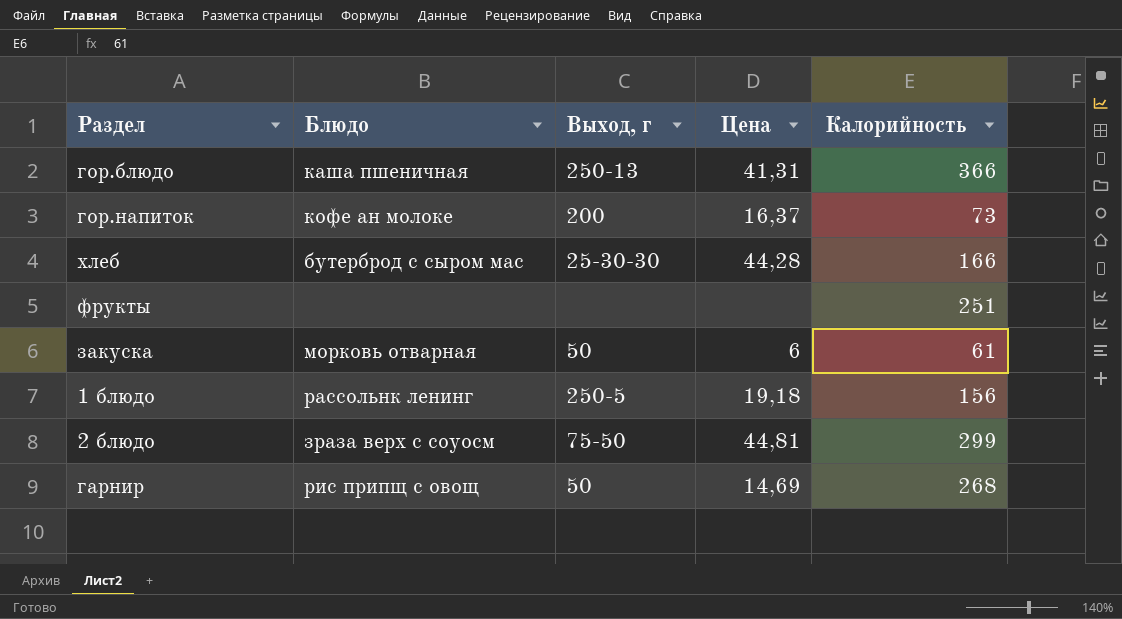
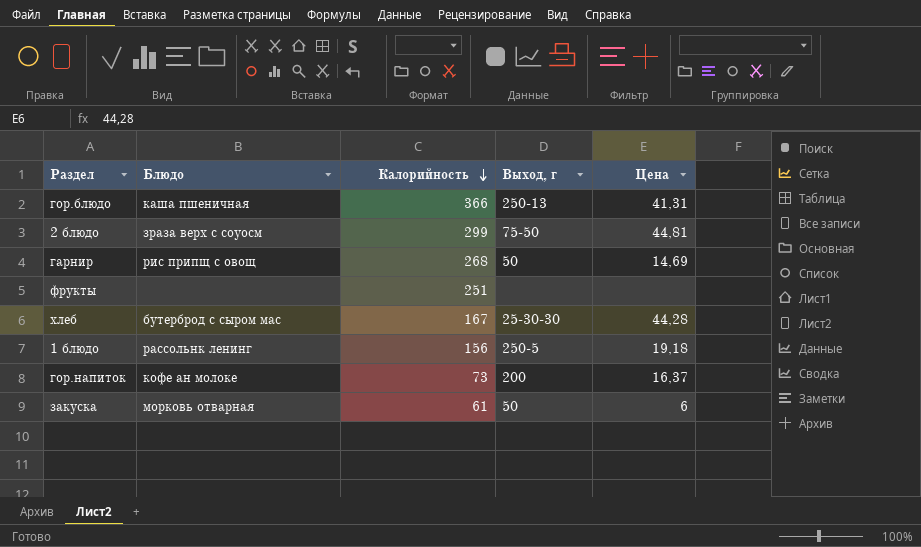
row order: none -> Калорийность descending
column Калорийность | position: 5 -> 3
хлеб | Калорийность: 166 -> 167

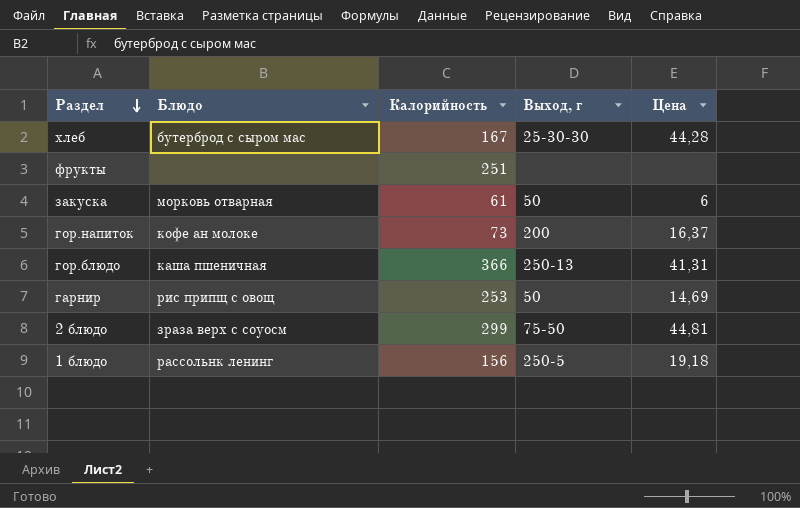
row order: Калорийность descending -> Раздел descending
гарнир | Калорийность: 268 -> 253

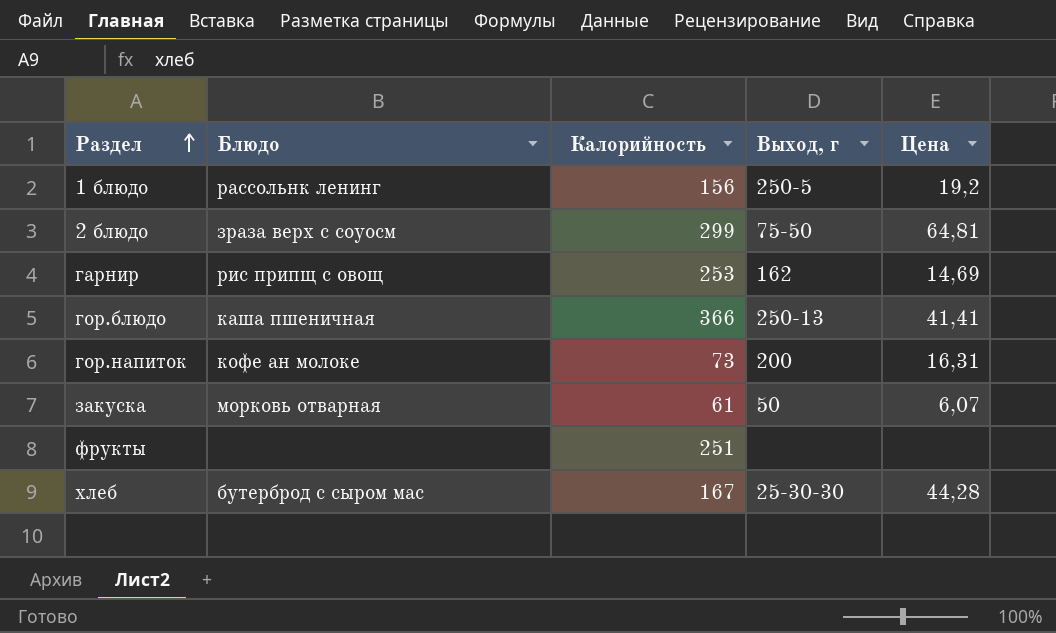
row order: Раздел descending -> Раздел ascending
1 блюдо | Цена: 19,18 -> 19,2
2 блюдо | Цена: 44,81 -> 64,81
гарнир | Выход, г: 50 -> 162
гор.блюдо | Цена: 41,31 -> 41,41
гор.напиток | Цена: 16,37 -> 16,31
закуска | Цена: 6 -> 6,07

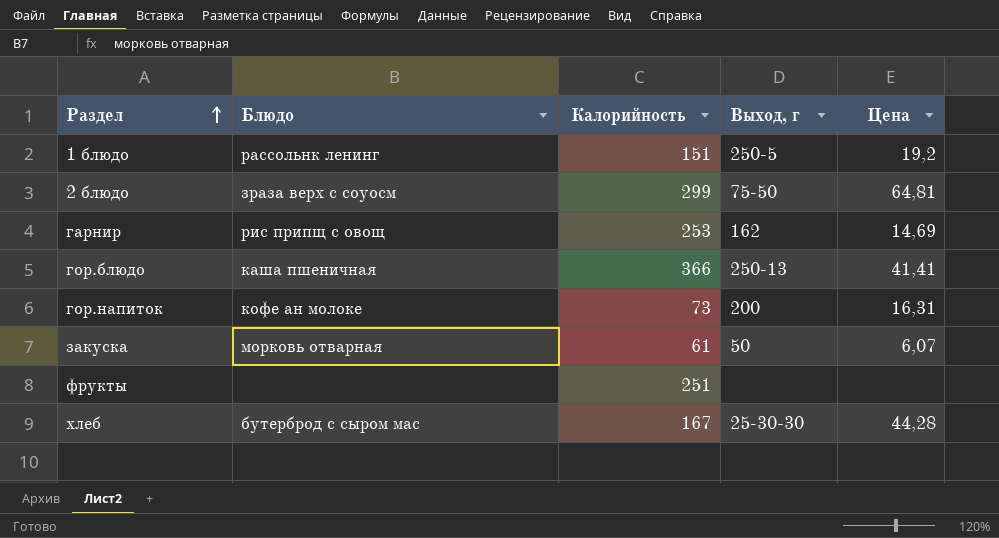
1 блюдо | Калорийность: 156 -> 151

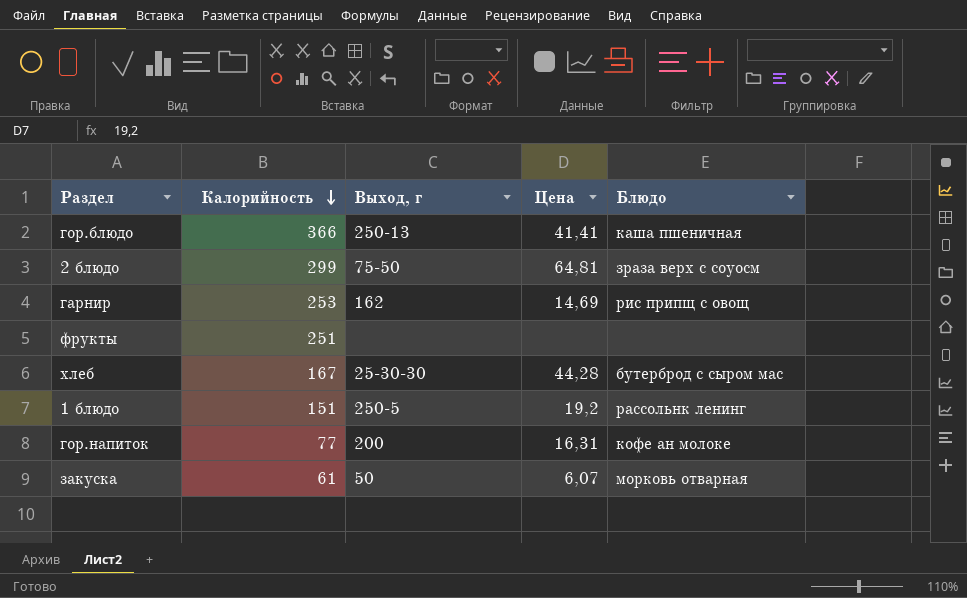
row order: Раздел ascending -> Калорийность descending
column Блюдо | position: 2 -> 5
гор.напиток | Калорийность: 73 -> 77

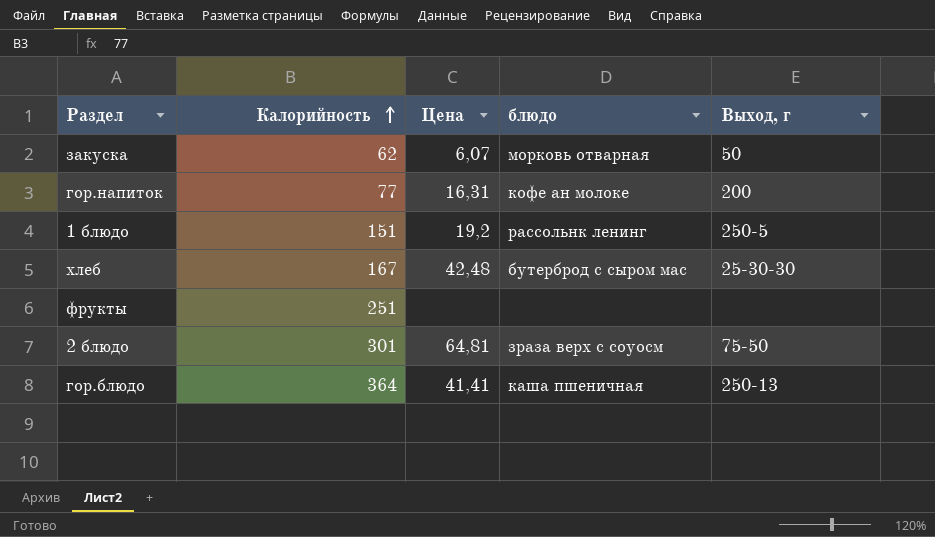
row order: Калорийность descending -> Калорийность ascending
column name: Блюдо -> блюдо
column Выход, г | position: 3 -> 5
row гарнир: 253 | 162 | 14,69 | рис припщ с овощ -> none
закуска | Калорийность: 61 -> 62
хлеб | Цена: 44,28 -> 42,48
2 блюдо | Калорийность: 299 -> 301
гор.блюдо | Калорийность: 366 -> 364

